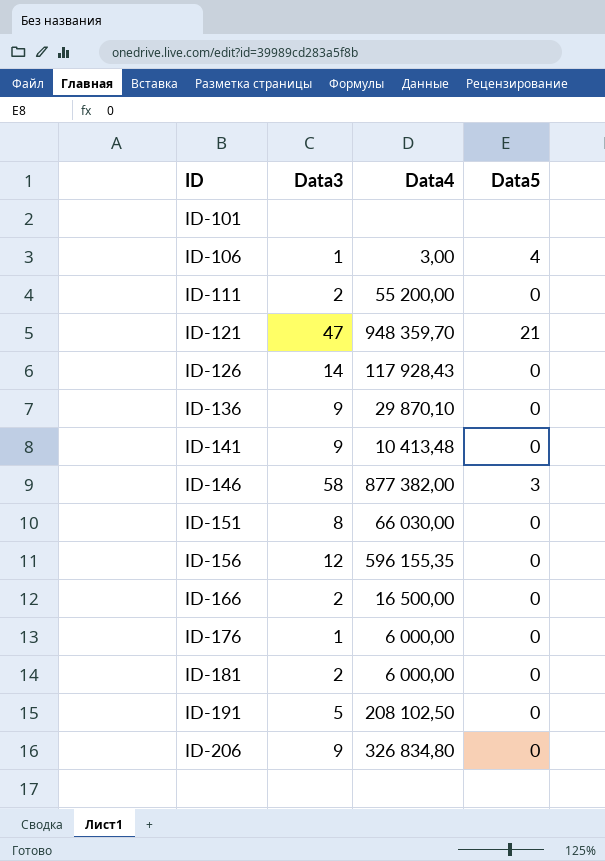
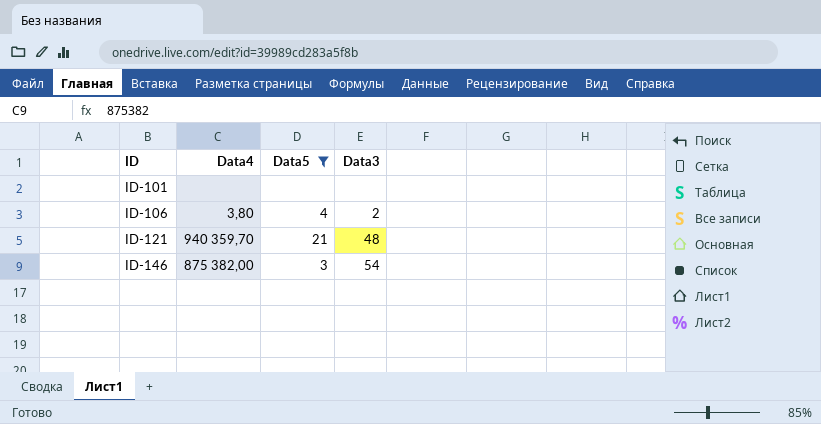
filter: none -> Data5 != 0
column Data3 | position: 2 -> 4
ID-106 | Data4: 3,00 -> 3,80
ID-106 | Data3: 1 -> 2
ID-121 | Data4: 948 359,70 -> 940 359,70
ID-121 | Data3: 47 -> 48
ID-146 | Data4: 877 382,00 -> 875 382,00
ID-146 | Data3: 58 -> 54

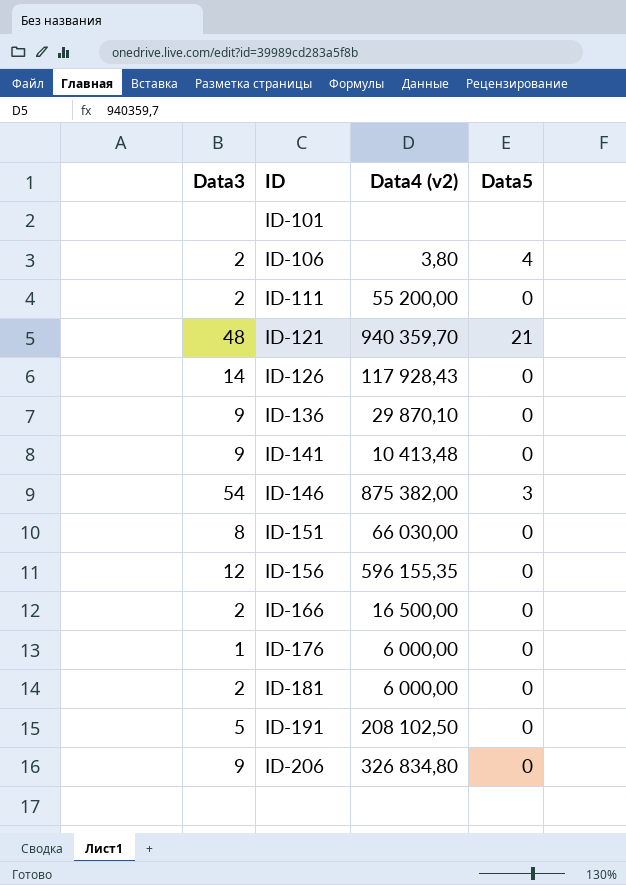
filter: Data5 != 0 -> none
column Data3 | position: 4 -> 1
column name: Data4 -> Data4 (v2)

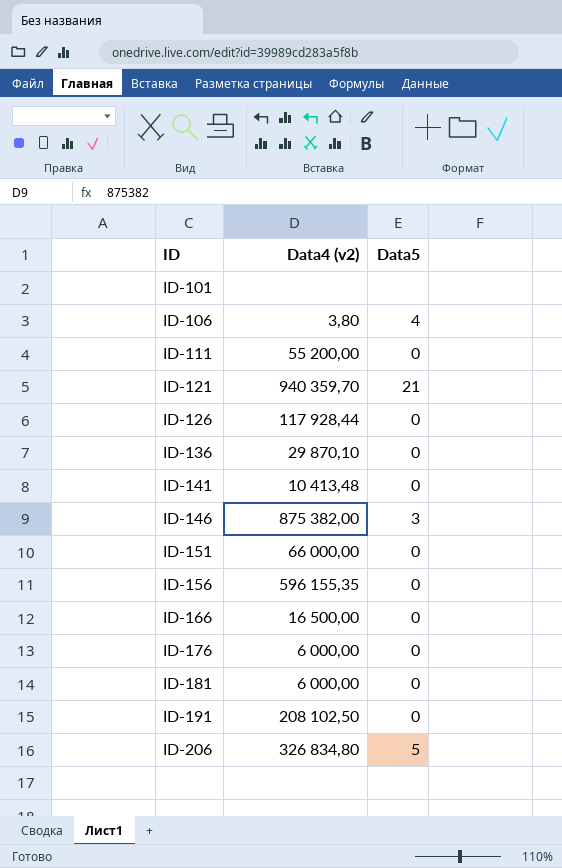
column Data3 | position: 1 -> none
ID-126 | Data4 (v2): 117 928,43 -> 117 928,44
ID-151 | Data4 (v2): 66 030,00 -> 66 000,00
ID-206 | Data5: 0 -> 5

